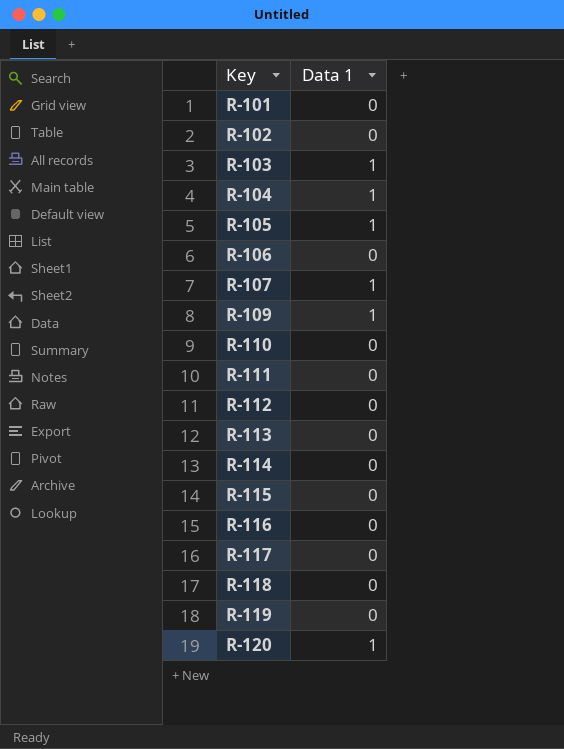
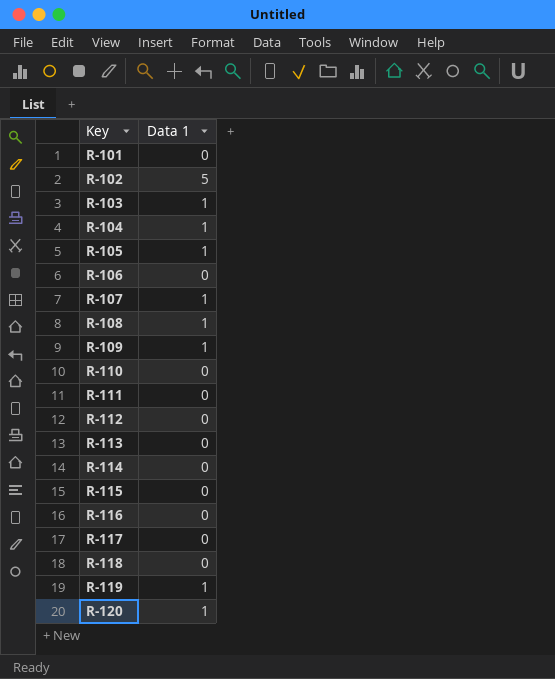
R-102 | Data 1: 0 -> 5
row R-108: none -> 1
R-119 | Data 1: 0 -> 1

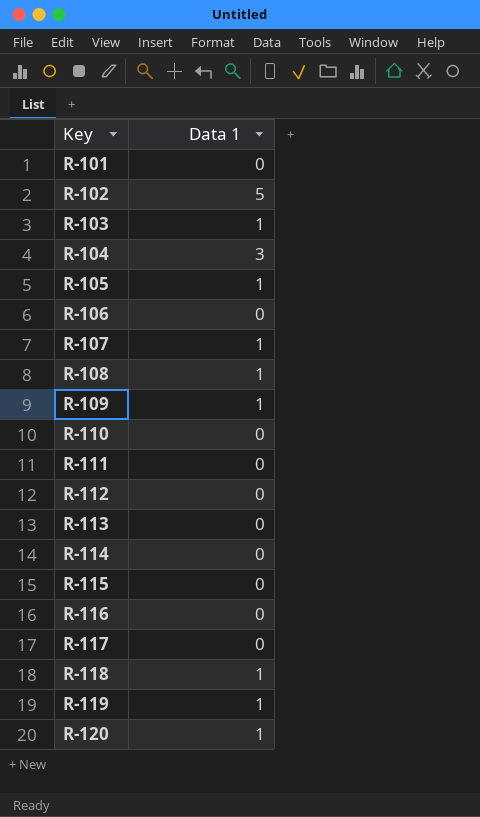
R-104 | Data 1: 1 -> 3
R-118 | Data 1: 0 -> 1

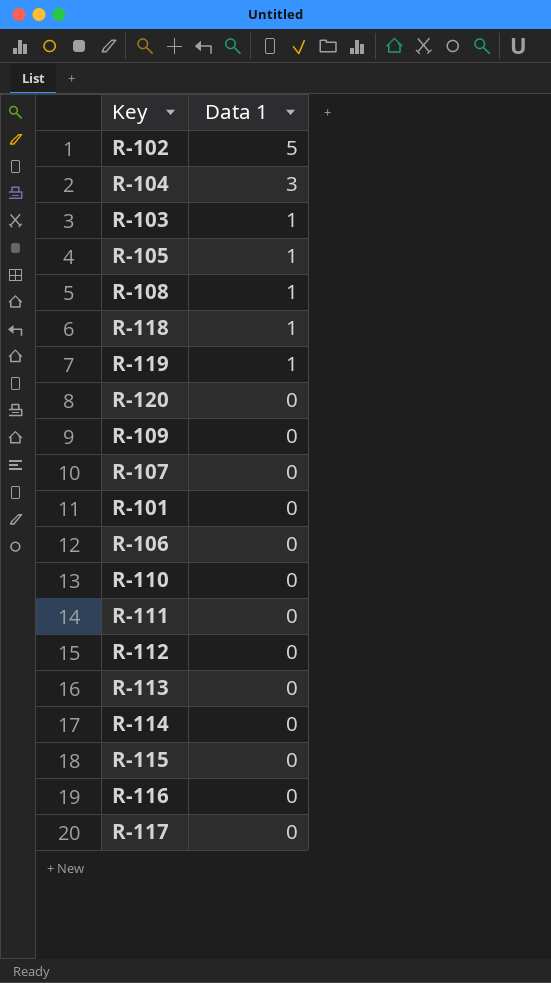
row order: Key ascending -> Data 1 descending
R-120 | Data 1: 1 -> 0
R-109 | Data 1: 1 -> 0
R-107 | Data 1: 1 -> 0

